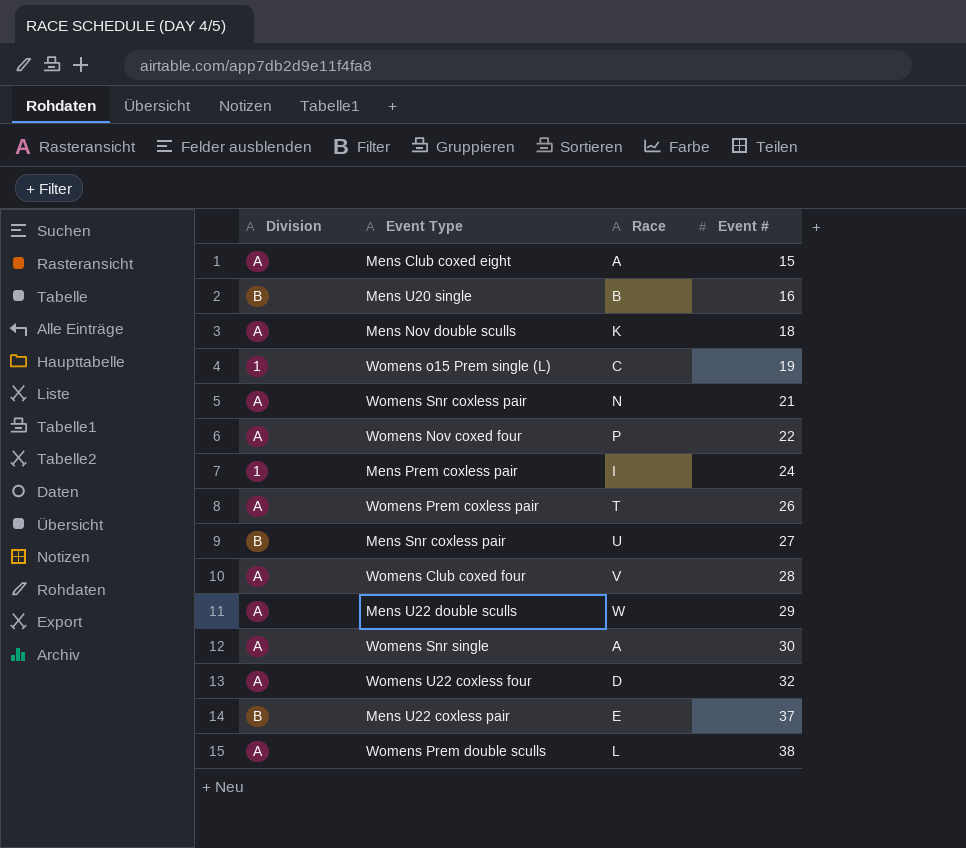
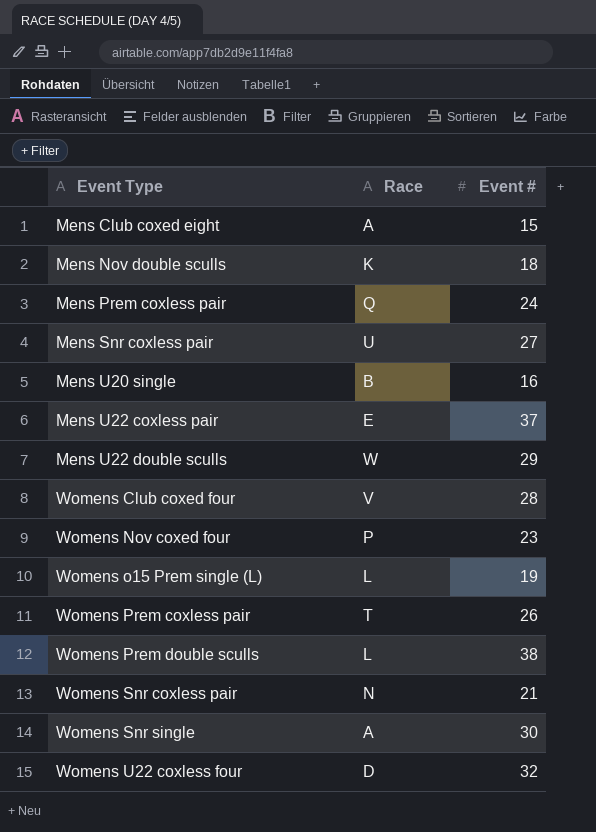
row order: Event # ascending -> Event Type ascending
column Division | position: 1 -> none
Mens Prem coxless pair | Race: I -> Q
Womens Nov coxed four | Event #: 22 -> 23
Womens o15 Prem single (L) | Race: C -> L

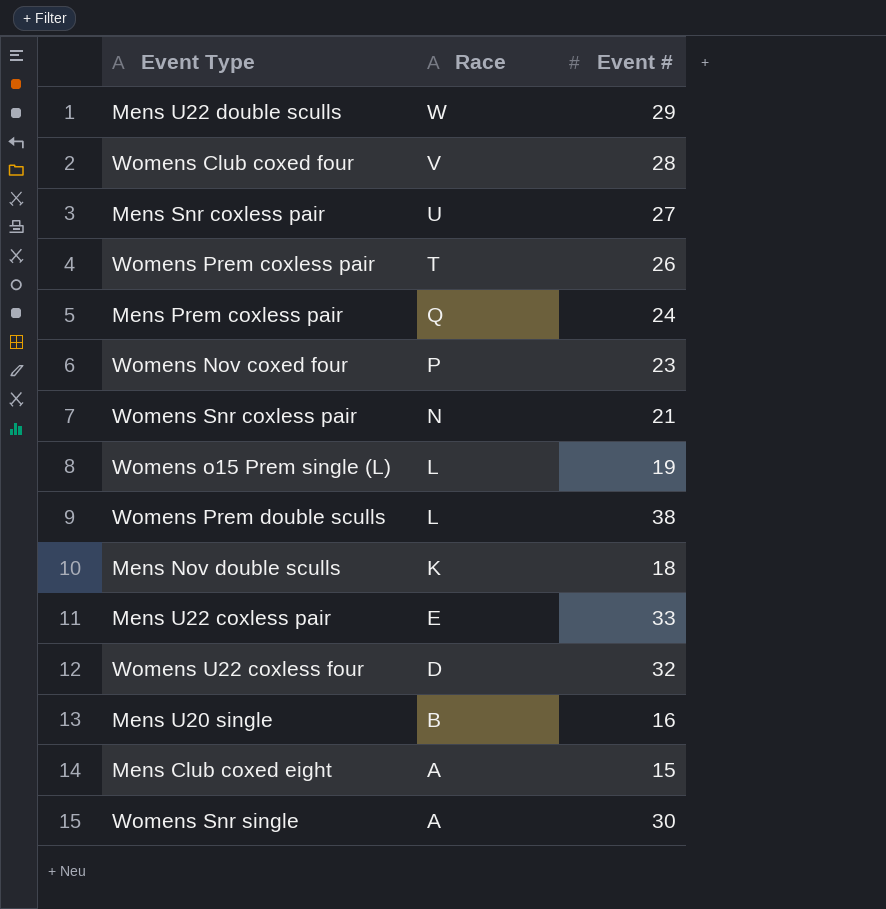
row order: Event Type ascending -> Race descending
Mens U22 coxless pair | Event #: 37 -> 33

